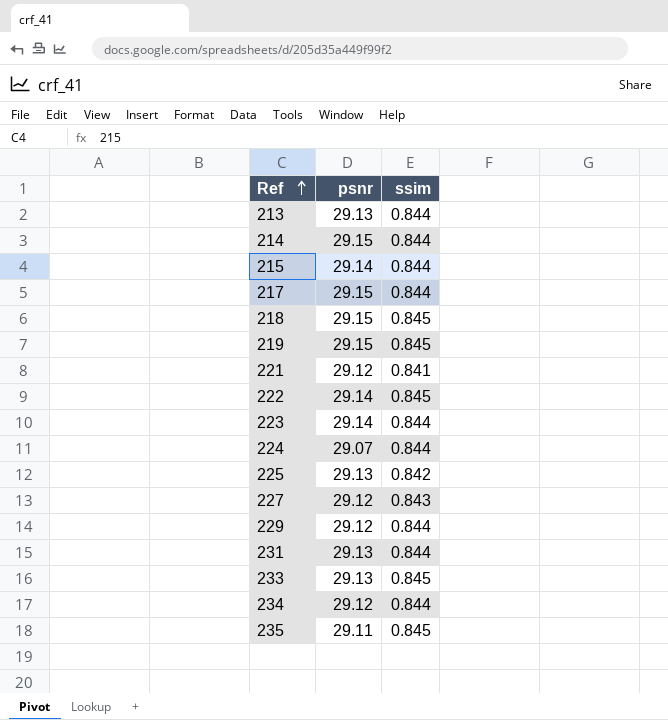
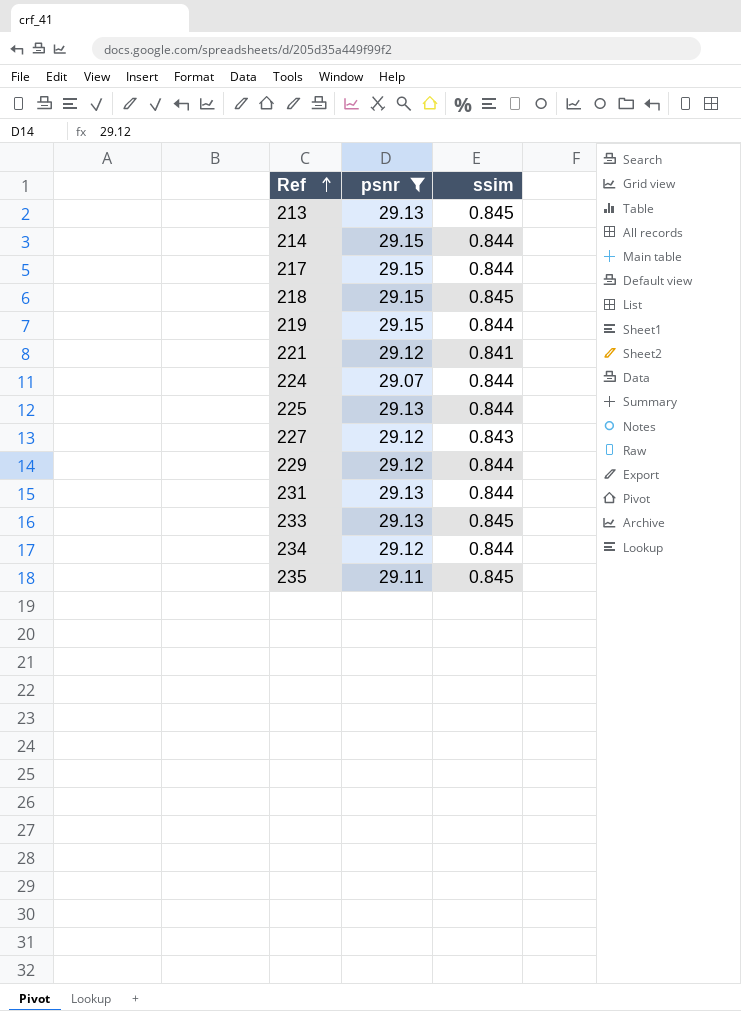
filter: none -> psnr != 29.14
213 | ssim: 0.844 -> 0.845
219 | ssim: 0.845 -> 0.844
225 | ssim: 0.842 -> 0.844

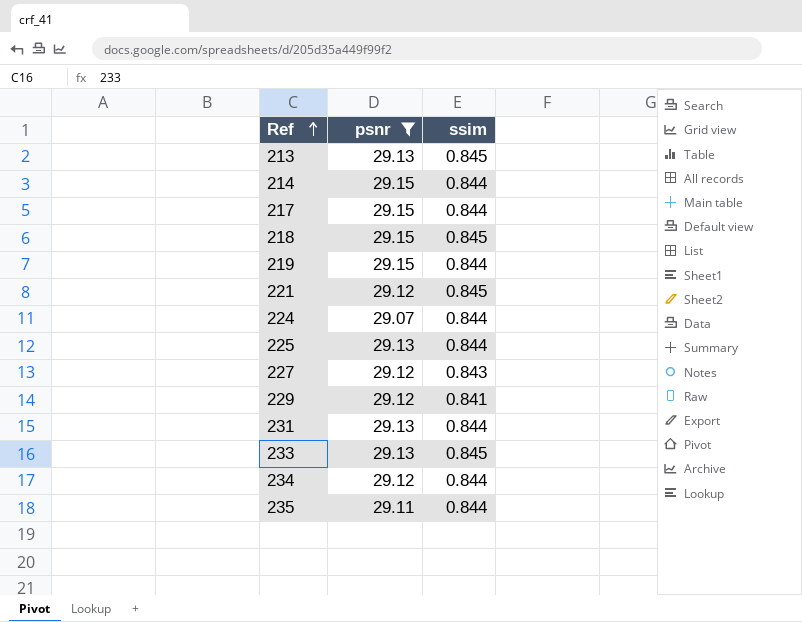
221 | ssim: 0.841 -> 0.845
229 | ssim: 0.844 -> 0.841
235 | ssim: 0.845 -> 0.844

